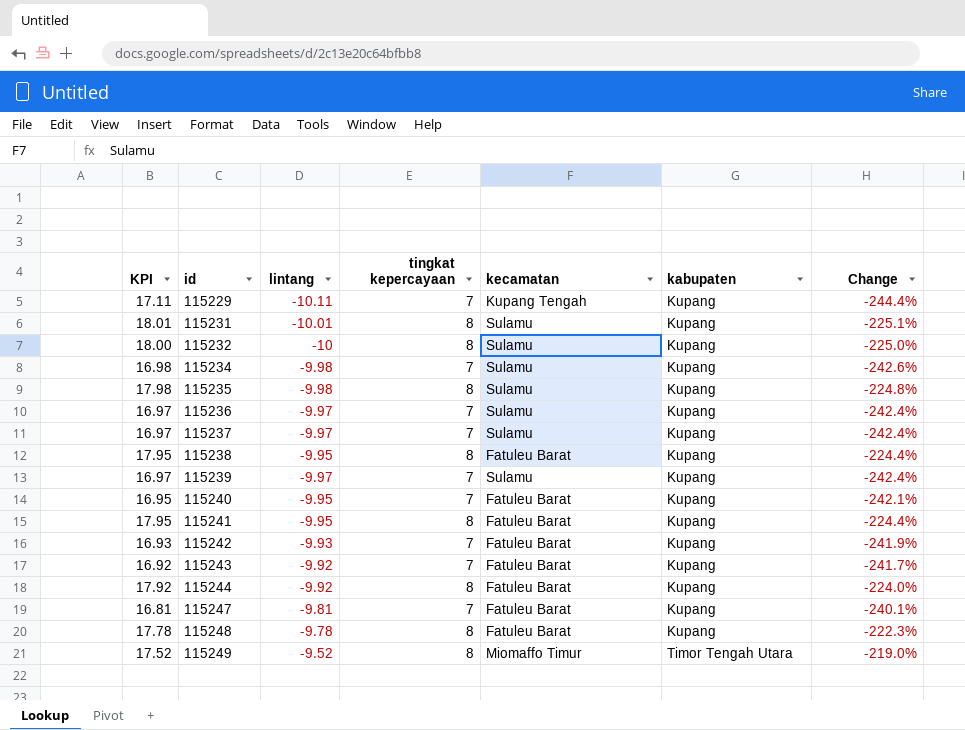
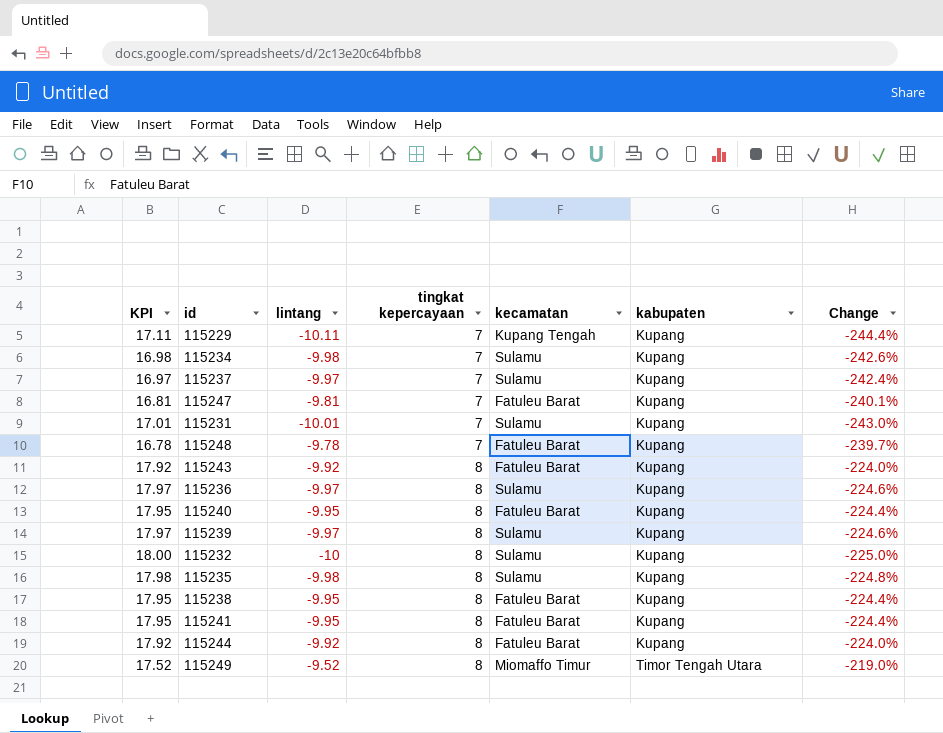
row order: id ascending -> tingkat kepercayaan ascending
row 115242: 16.93 | -9.93 | 7 | Fatuleu Barat | Kupang | -241.9% -> none
115231 | KPI: 18.01 -> 17.01
115231 | tingkat kepercayaan: 8 -> 7
115231 | Change: -225.1% -> -243.0%
115248 | KPI: 17.78 -> 16.78
115248 | tingkat kepercayaan: 8 -> 7
115248 | Change: -222.3% -> -239.7%
115243 | KPI: 16.92 -> 17.92
115243 | tingkat kepercayaan: 7 -> 8
115243 | Change: -241.7% -> -224.0%
115236 | KPI: 16.97 -> 17.97
115236 | tingkat kepercayaan: 7 -> 8
115236 | Change: -242.4% -> -224.6%
115240 | KPI: 16.95 -> 17.95
115240 | tingkat kepercayaan: 7 -> 8
115240 | Change: -242.1% -> -224.4%
115239 | KPI: 16.97 -> 17.97
115239 | tingkat kepercayaan: 7 -> 8
115239 | Change: -242.4% -> -224.6%

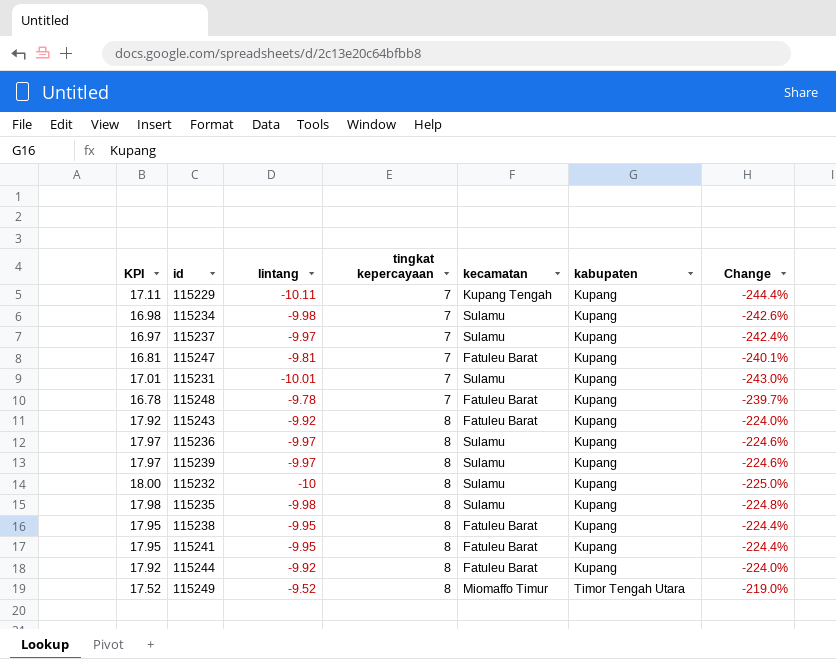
row 115240: 17.95 | -9.95 | 8 | Fatuleu Barat | Kupang | -224.4% -> none

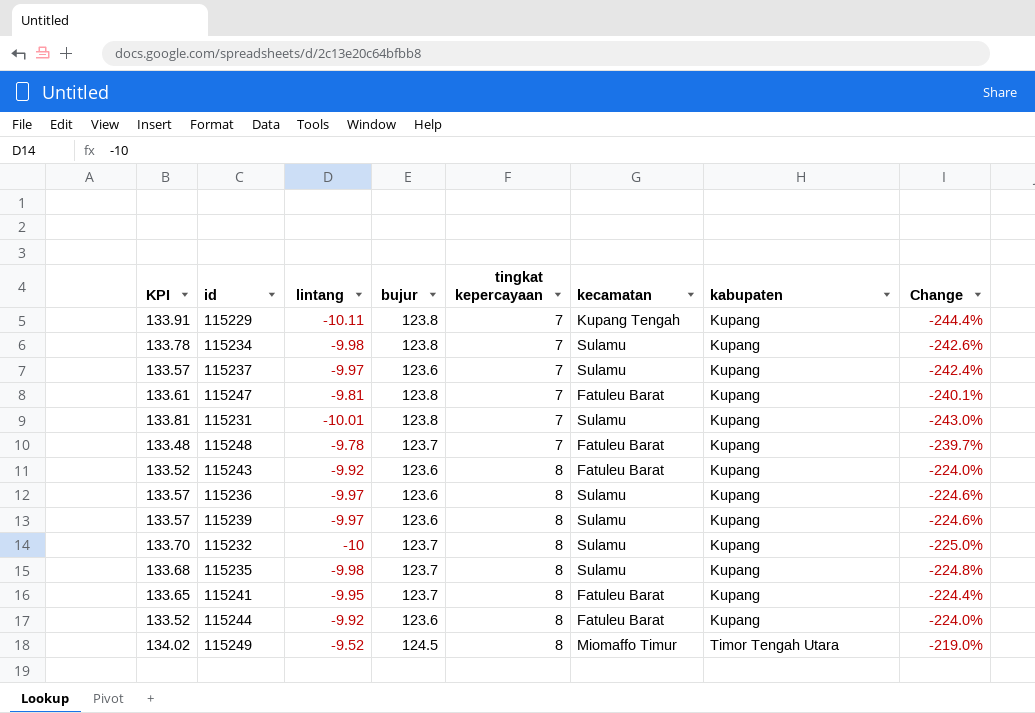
column KPI | formula: [tingkat kepercayaan] - [lintang] -> [bujur] - [lintang]
column bujur | position: none -> 4
row 115238: 17.95 | -9.95 | 8 | Fatuleu Barat | Kupang | -224.4% -> none

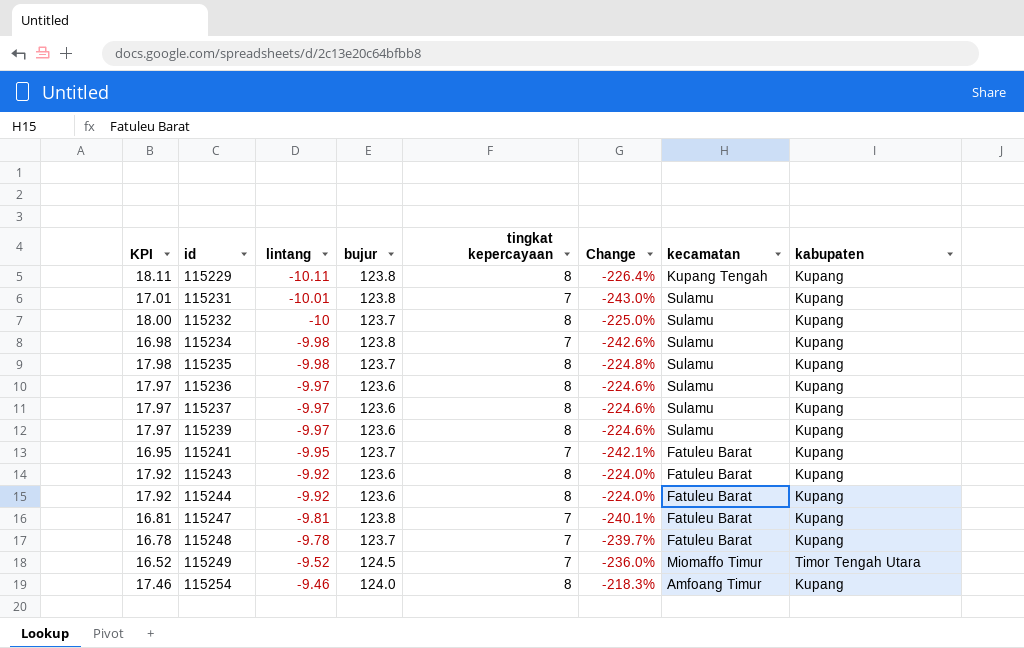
row order: tingkat kepercayaan ascending -> id ascending
column KPI | formula: [bujur] - [lintang] -> [tingkat kepercayaan] - [lintang]
column Change | position: 8 -> 6
115229 | tingkat kepercayaan: 7 -> 8
115229 | Change: -244.4% -> -226.4%
115237 | tingkat kepercayaan: 7 -> 8
115237 | Change: -242.4% -> -224.6%
115241 | tingkat kepercayaan: 8 -> 7
115241 | Change: -224.4% -> -242.1%
115249 | tingkat kepercayaan: 8 -> 7
115249 | Change: -219.0% -> -236.0%
row 115254: none -> 17.46 | -9.46 | 124.0 | 8 | -218.3% | Amfoang Timur | Kupang

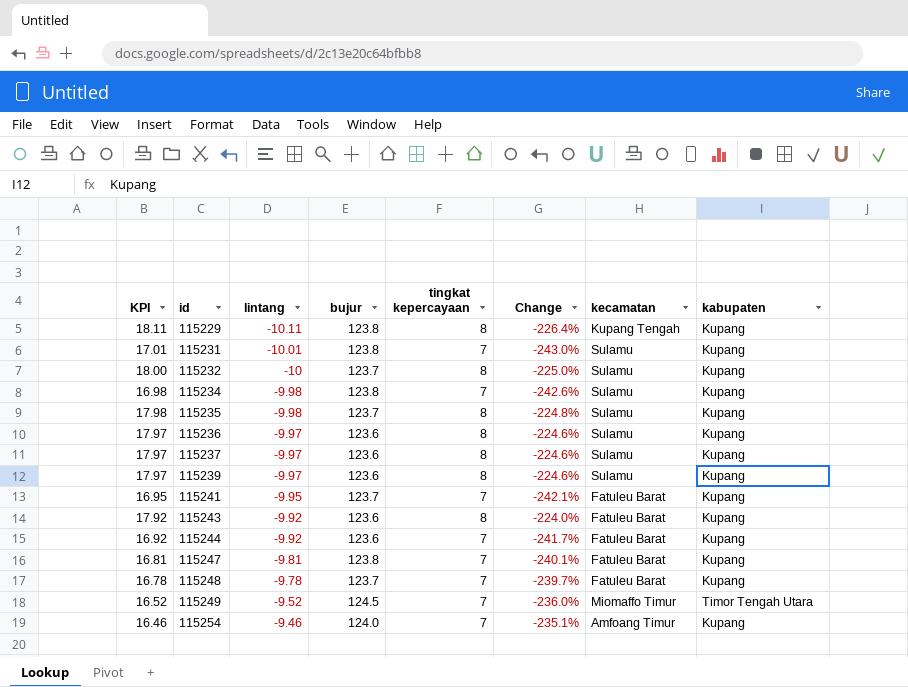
115244 | KPI: 17.92 -> 16.92
115244 | tingkat kepercayaan: 8 -> 7
115244 | Change: -224.0% -> -241.7%
115254 | KPI: 17.46 -> 16.46
115254 | tingkat kepercayaan: 8 -> 7
115254 | Change: -218.3% -> -235.1%

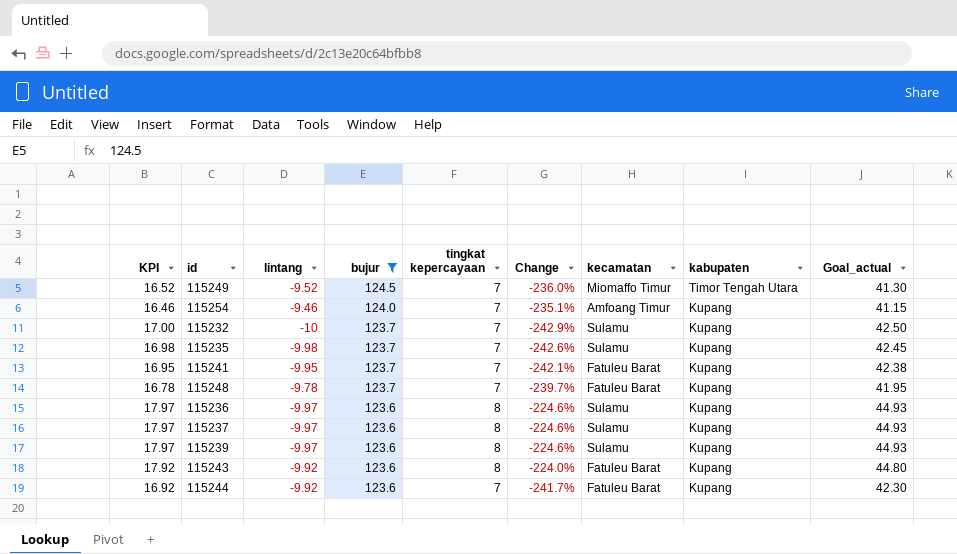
filter: none -> bujur != 123.8
row order: id ascending -> bujur descending
column Goal_actual | formula: none -> [KPI] * 2.5
115232 | KPI: 18.00 -> 17.00
115232 | tingkat kepercayaan: 8 -> 7
115232 | Change: -225.0% -> -242.9%
115235 | KPI: 17.98 -> 16.98
115235 | tingkat kepercayaan: 8 -> 7
115235 | Change: -224.8% -> -242.6%

